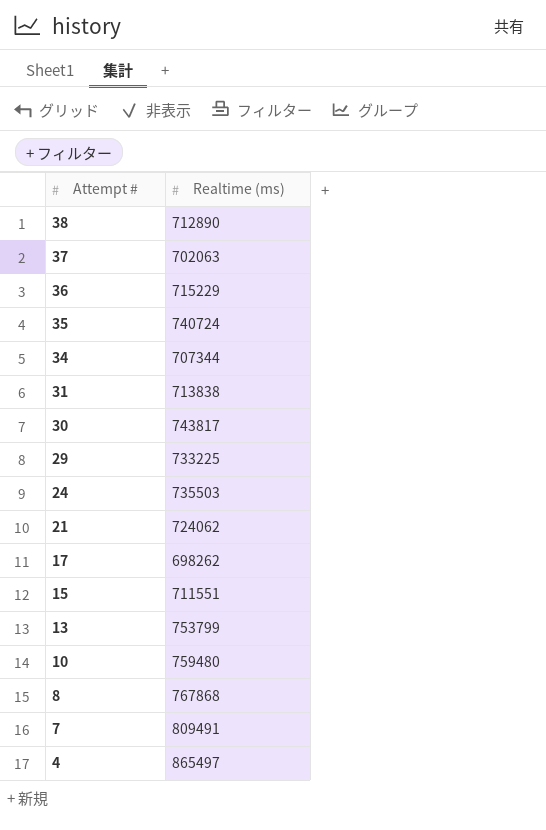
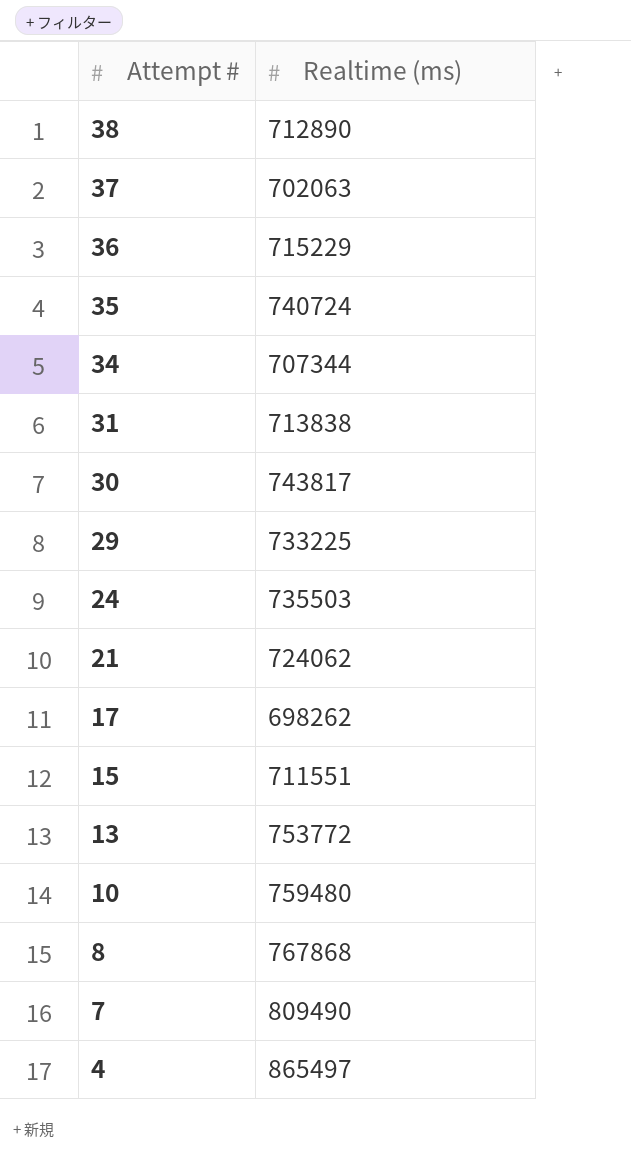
13 | Realtime (ms): 753799 -> 753772
7 | Realtime (ms): 809491 -> 809490

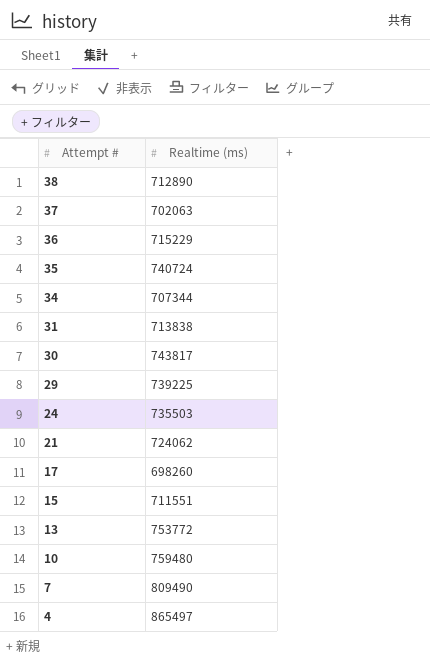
row 8: 767868 -> none
29 | Realtime (ms): 733225 -> 739225
17 | Realtime (ms): 698262 -> 698260

